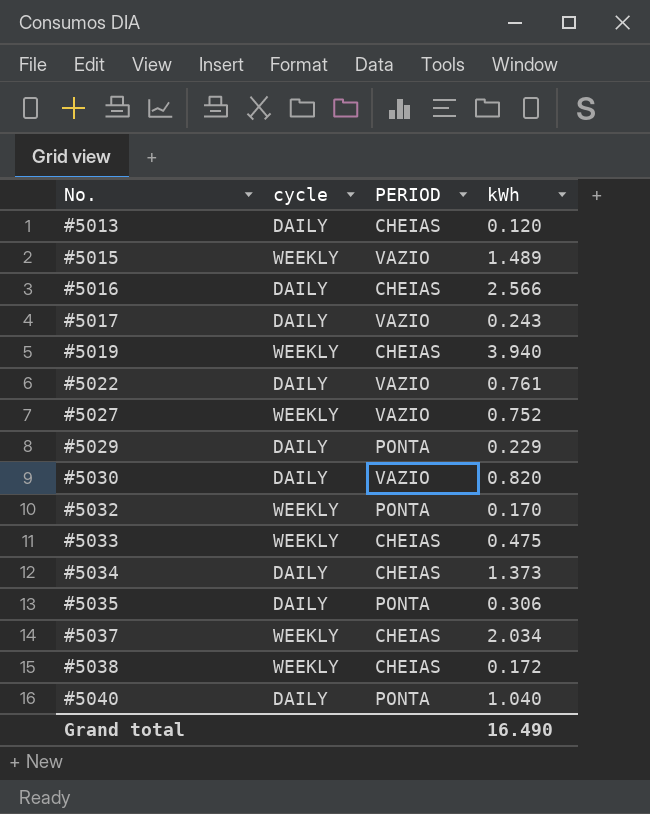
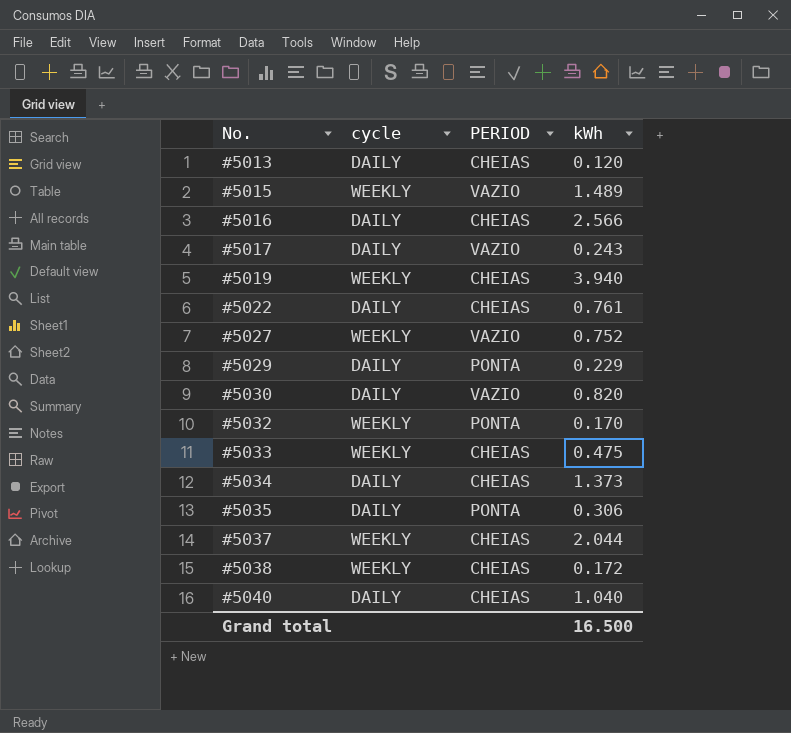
#5022 | PERIOD: VAZIO -> CHEIAS
#5037 | kWh: 2.034 -> 2.044
#5040 | PERIOD: PONTA -> CHEIAS
Grand total | kWh: 16.490 -> 16.500

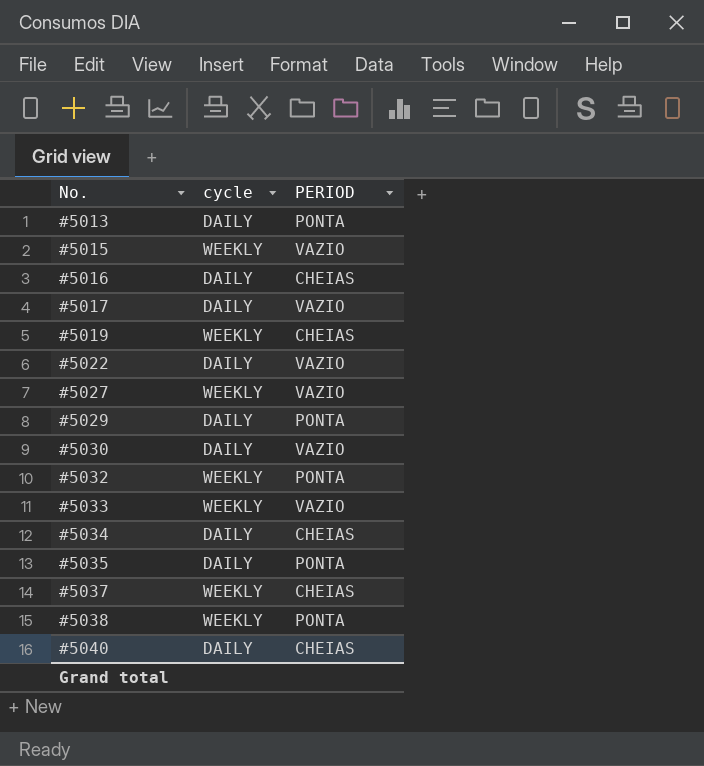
column kWh | position: 4 -> none
#5013 | PERIOD: CHEIAS -> PONTA
#5022 | PERIOD: CHEIAS -> VAZIO
#5033 | PERIOD: CHEIAS -> VAZIO
#5038 | PERIOD: CHEIAS -> PONTA

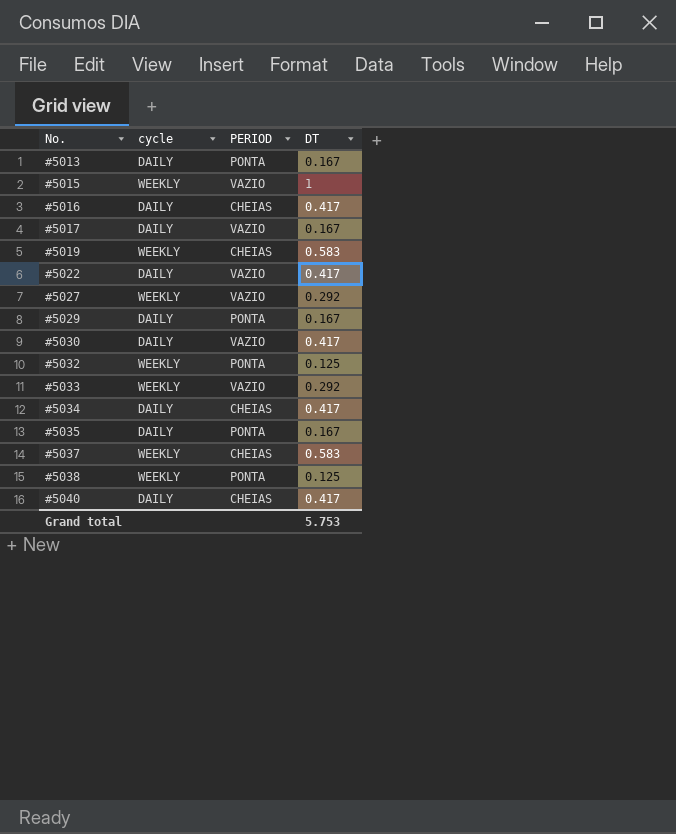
column DT | position: none -> 4

